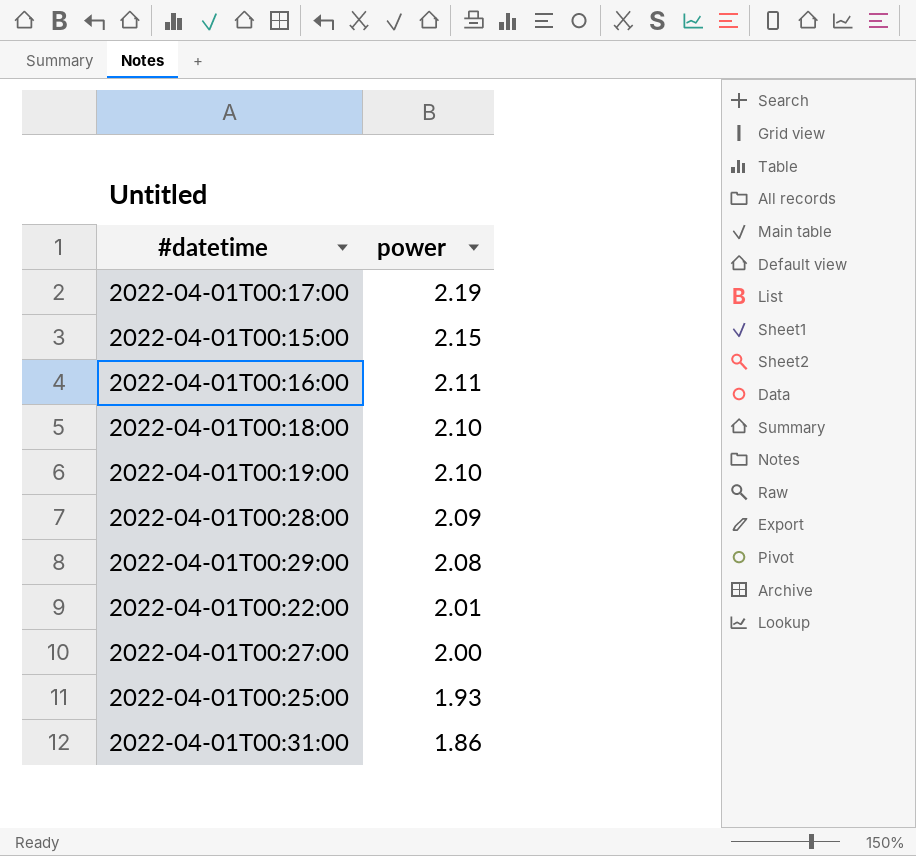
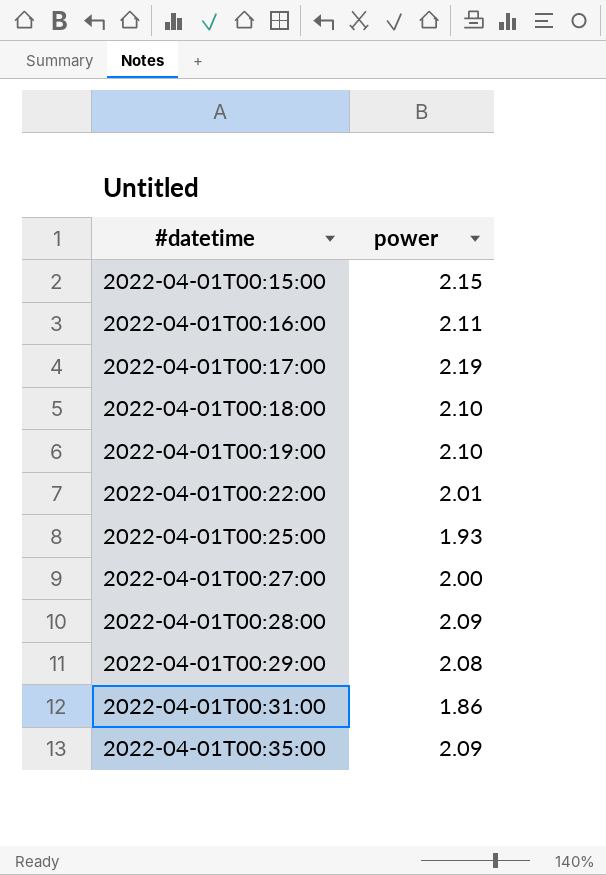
row order: power descending -> #datetime ascending
row 2022-04-01T00:35:00: none -> 2.09

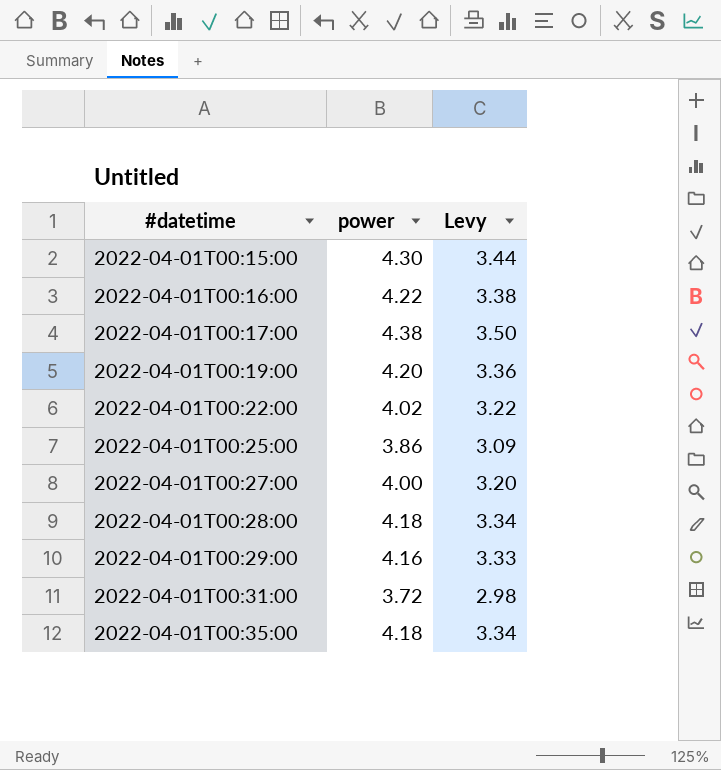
column Levy | formula: none -> [power] * 0.8
row 2022-04-01T00:18:00: 2.10 -> none
2022-04-01T00:15:00 | power: 2.15 -> 4.30
2022-04-01T00:16:00 | power: 2.11 -> 4.22
2022-04-01T00:17:00 | power: 2.19 -> 4.38
2022-04-01T00:19:00 | power: 2.10 -> 4.20
2022-04-01T00:22:00 | power: 2.01 -> 4.02
2022-04-01T00:25:00 | power: 1.93 -> 3.86
2022-04-01T00:27:00 | power: 2.00 -> 4.00
2022-04-01T00:28:00 | power: 2.09 -> 4.18
2022-04-01T00:29:00 | power: 2.08 -> 4.16
2022-04-01T00:31:00 | power: 1.86 -> 3.72
2022-04-01T00:35:00 | power: 2.09 -> 4.18

